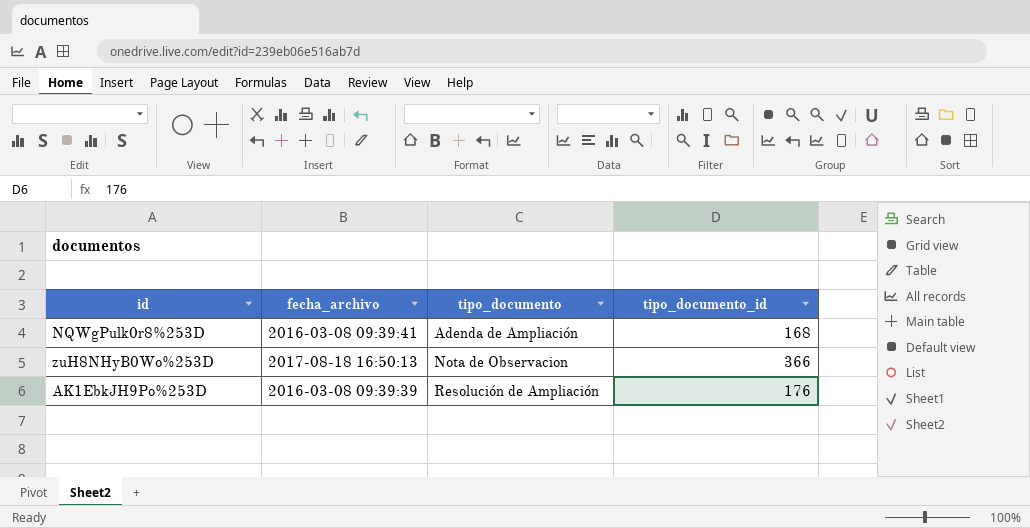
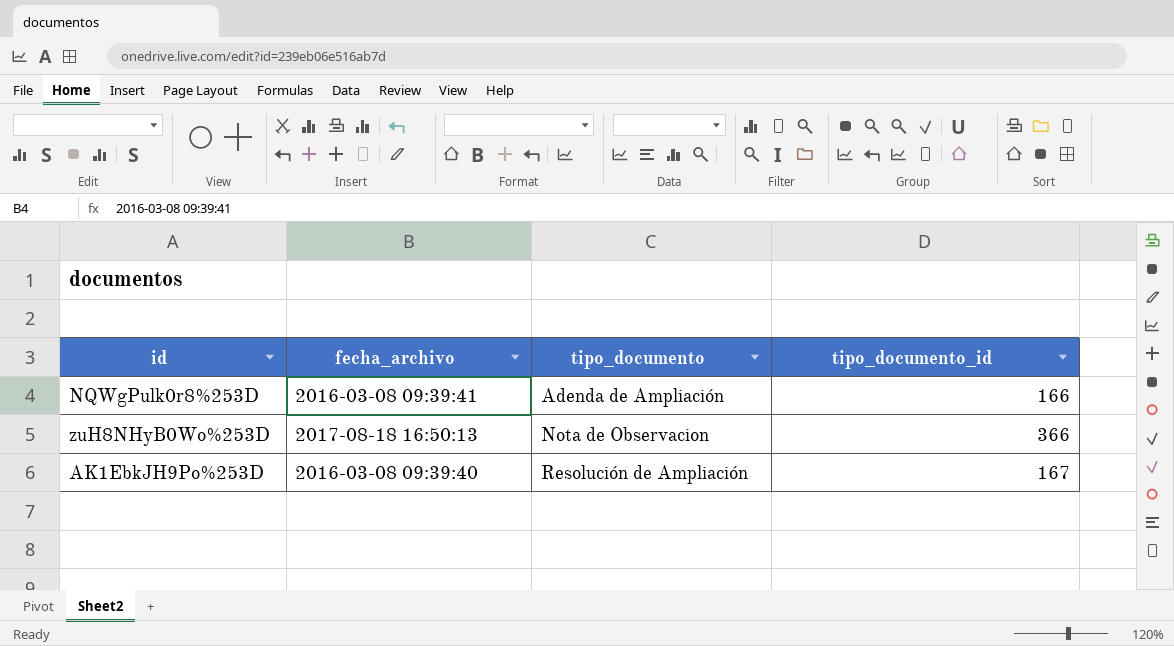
NQWgPulk0r8%253D | tipo_documento_id: 168 -> 166
AK1EbkJH9Po%253D | fecha_archivo: 2016-03-08 09:39:39 -> 2016-03-08 09:39:40
AK1EbkJH9Po%253D | tipo_documento_id: 176 -> 167

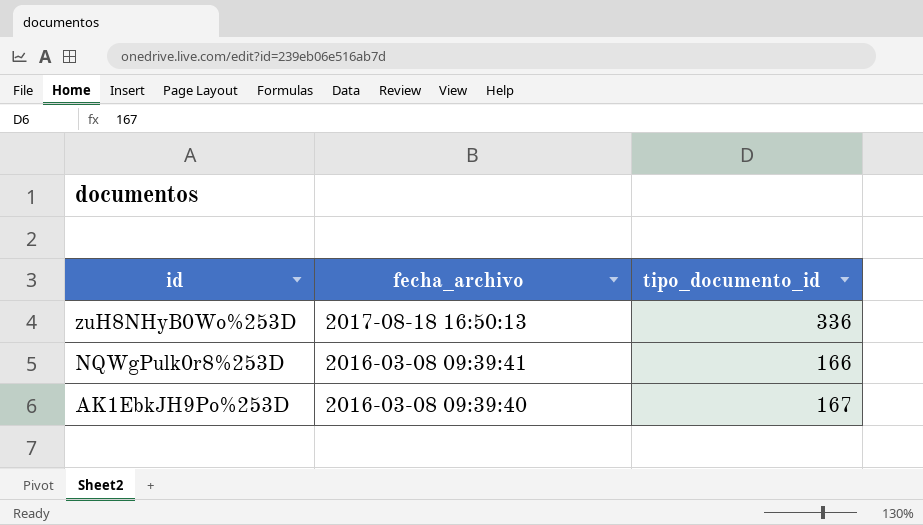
row order: tipo_documento ascending -> id descending
column tipo_documento | position: 3 -> none
zuH8NHyB0Wo%253D | tipo_documento_id: 366 -> 336

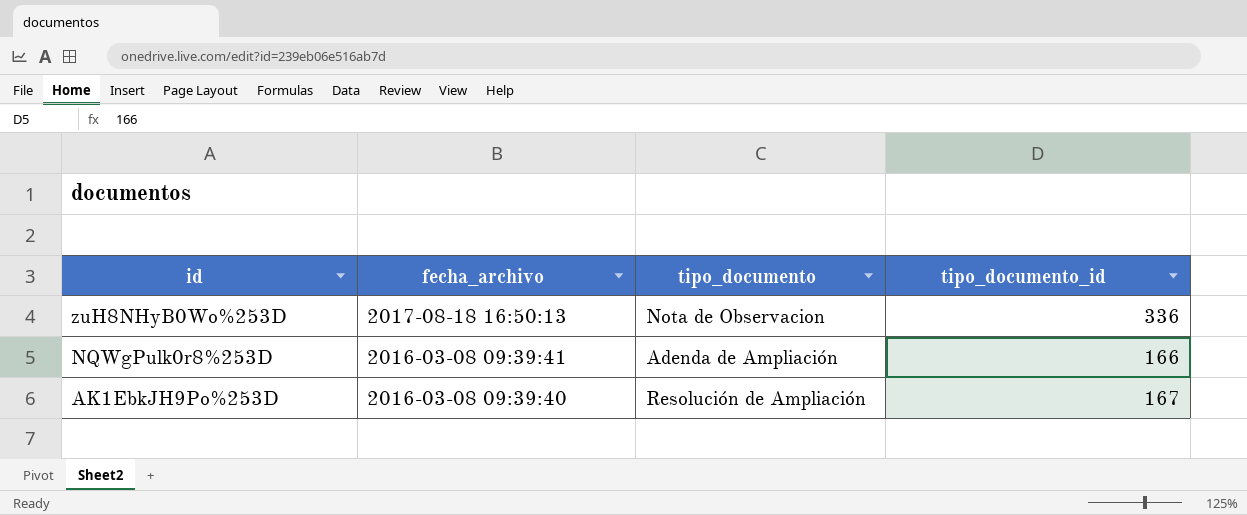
column tipo_documento | position: none -> 3

